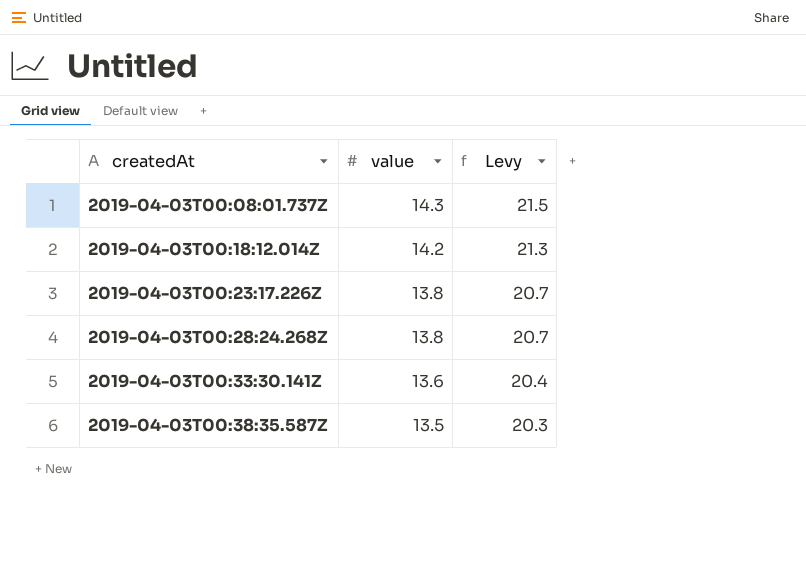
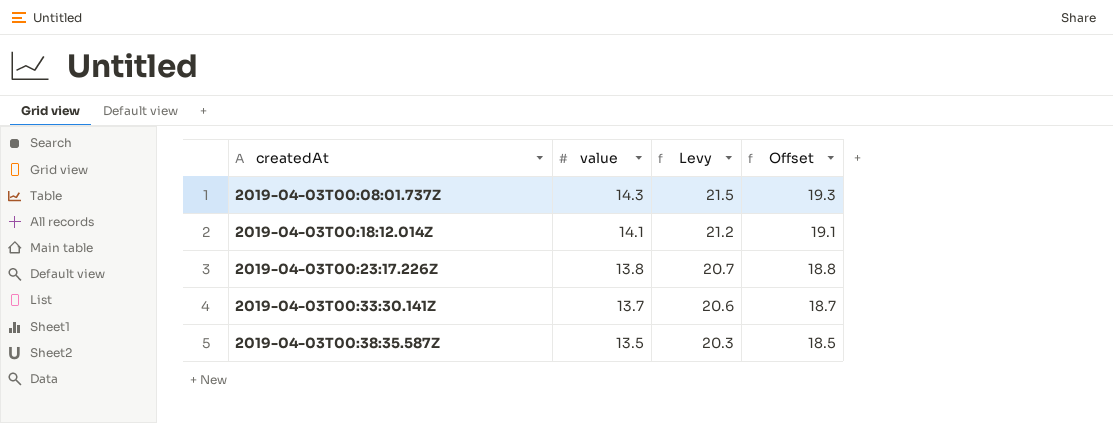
column Offset | formula: none -> [value] + 5
row 2019-04-03T00:28:24.268Z: 13.8 | 20.7 -> none
2019-04-03T00:18:12.014Z | value: 14.2 -> 14.1
2019-04-03T00:18:12.014Z | Levy: 21.3 -> 21.2
2019-04-03T00:33:30.141Z | value: 13.6 -> 13.7
2019-04-03T00:33:30.141Z | Levy: 20.4 -> 20.6

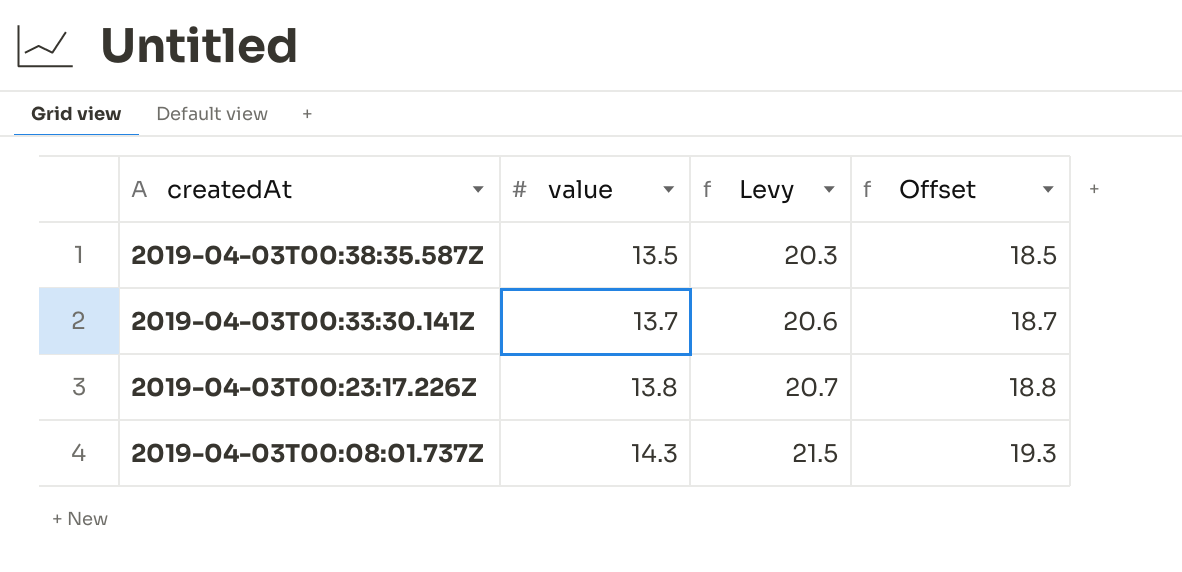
row order: createdAt ascending -> createdAt descending
row 2019-04-03T00:18:12.014Z: 14.1 | 21.2 | 19.1 -> none

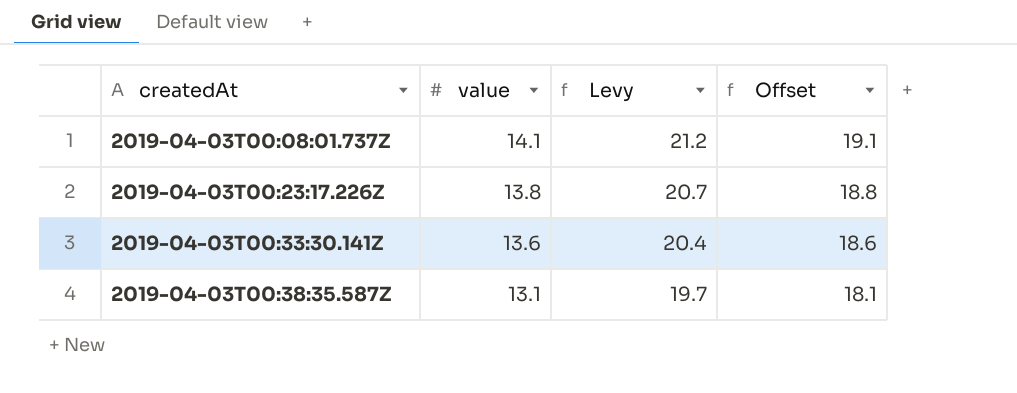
row order: createdAt descending -> createdAt ascending
2019-04-03T00:08:01.737Z | value: 14.3 -> 14.1
2019-04-03T00:08:01.737Z | Levy: 21.5 -> 21.2
2019-04-03T00:08:01.737Z | Offset: 19.3 -> 19.1
2019-04-03T00:33:30.141Z | value: 13.7 -> 13.6
2019-04-03T00:33:30.141Z | Levy: 20.6 -> 20.4
2019-04-03T00:33:30.141Z | Offset: 18.7 -> 18.6
2019-04-03T00:38:35.587Z | value: 13.5 -> 13.1
2019-04-03T00:38:35.587Z | Levy: 20.3 -> 19.7
2019-04-03T00:38:35.587Z | Offset: 18.5 -> 18.1

